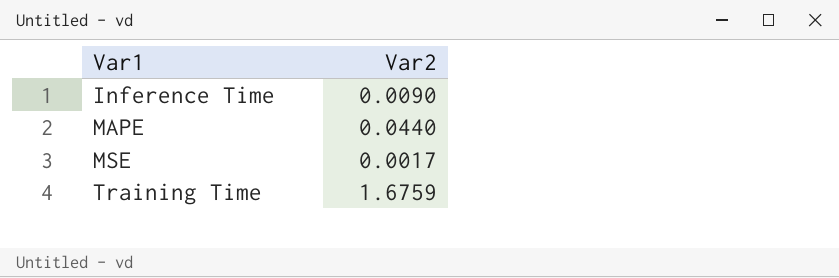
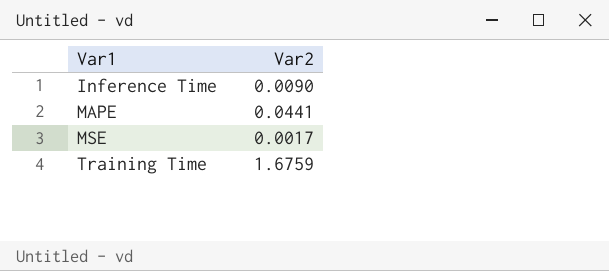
MAPE | Var2: 0.0440 -> 0.0441

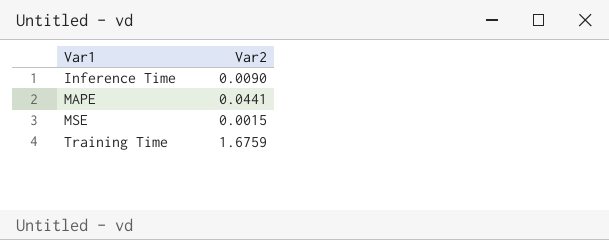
MSE | Var2: 0.0017 -> 0.0015

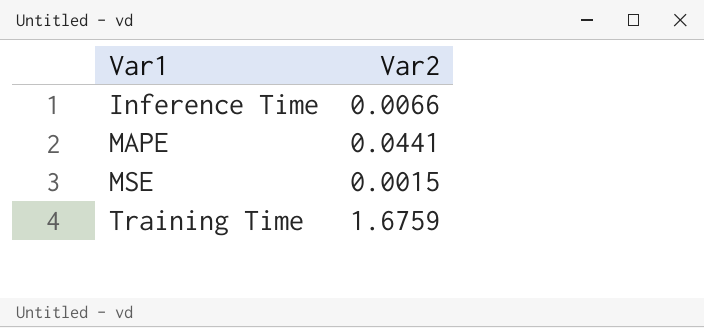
Inference Time | Var2: 0.0090 -> 0.0066

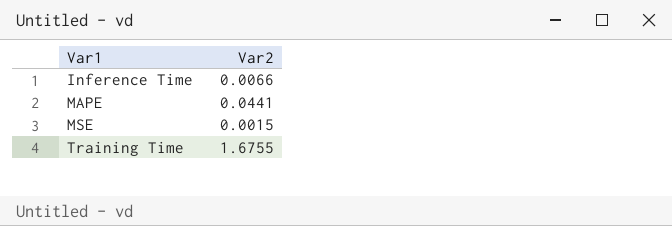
Training Time | Var2: 1.6759 -> 1.6755

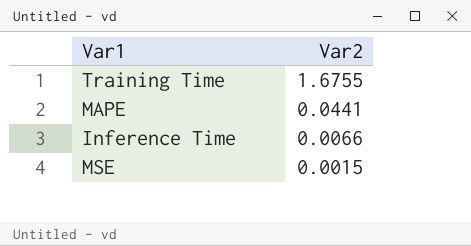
row order: Var1 ascending -> Var2 descending

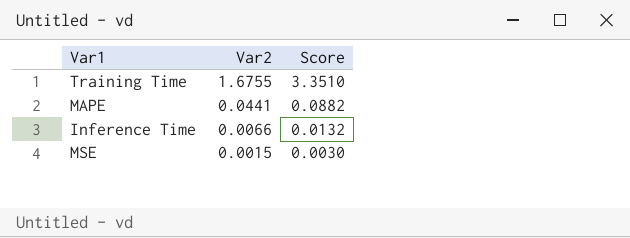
column Score | formula: none -> [Var2] * 2

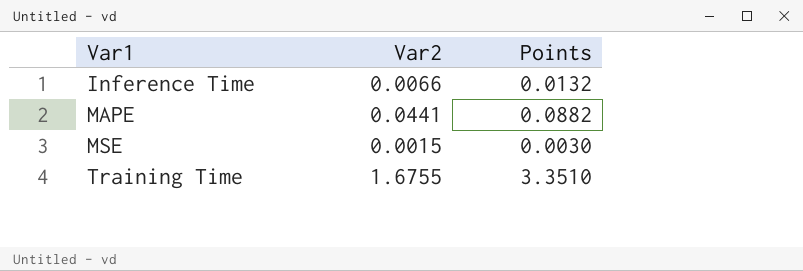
row order: Var2 descending -> Var1 ascending
column name: Score -> Points

